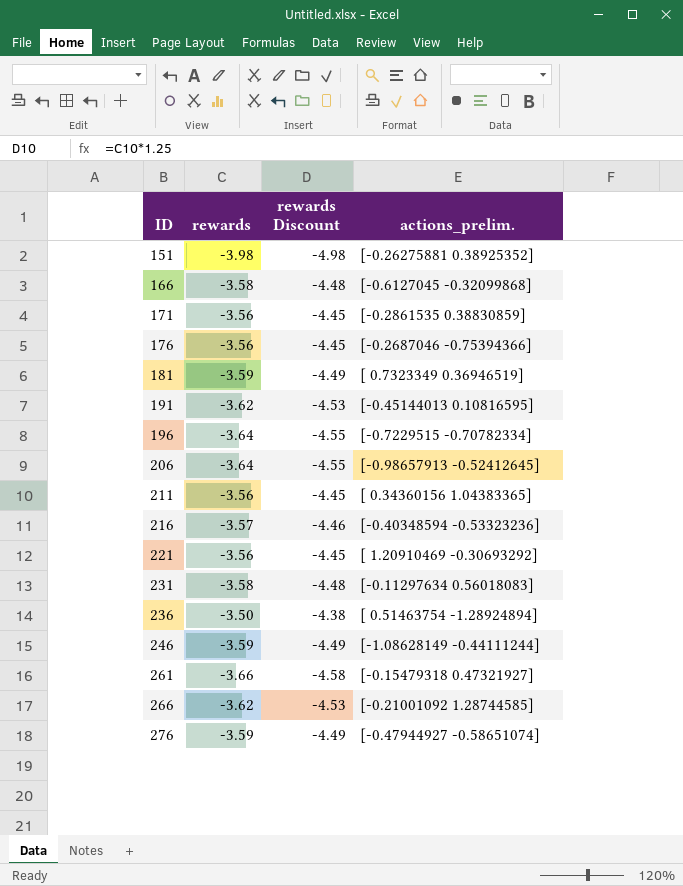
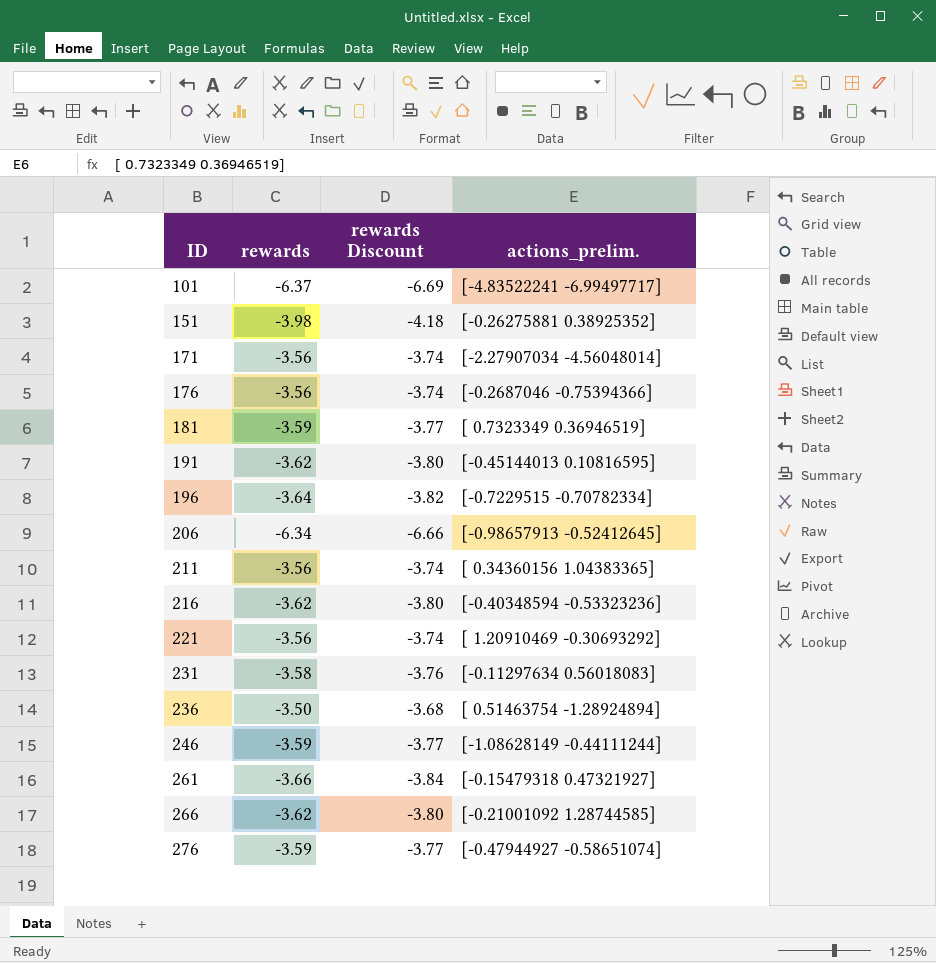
column rewards Discount | formula: [rewards] * 1.25 -> [rewards] * 1.05
row 166: -3.58 | -4.48 | [-0.6127045 -0.32099868] -> none
row 101: none -> -6.37 | -6.69 | [-4.83522241 -6.99497717]
171 | actions_prelim.: [-0.2861535 0.38830859] -> [-2.27907034 -4.56048014]
206 | rewards: -3.64 -> -6.34
216 | rewards: -3.57 -> -3.62

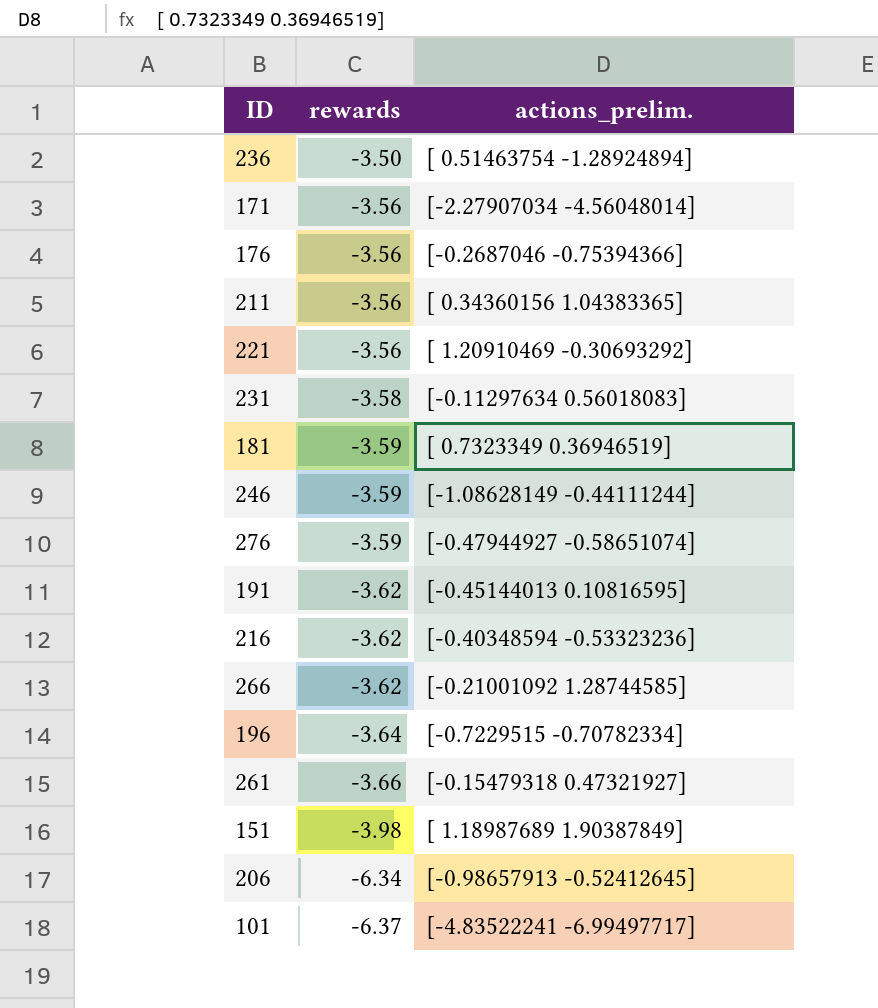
row order: ID ascending -> rewards descending
column rewards Discount | formula: [rewards] * 1.05 -> none
151 | actions_prelim.: [-0.26275881 0.38925352] -> [ 1.18987689 1.90387849]

